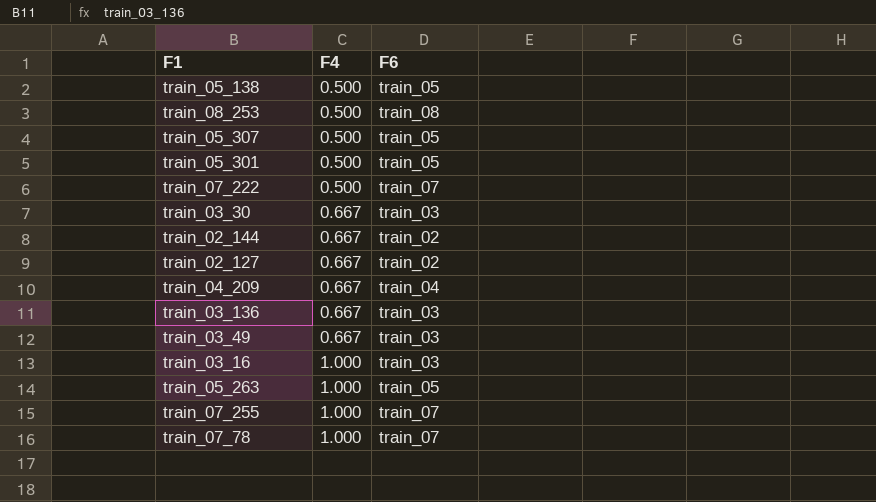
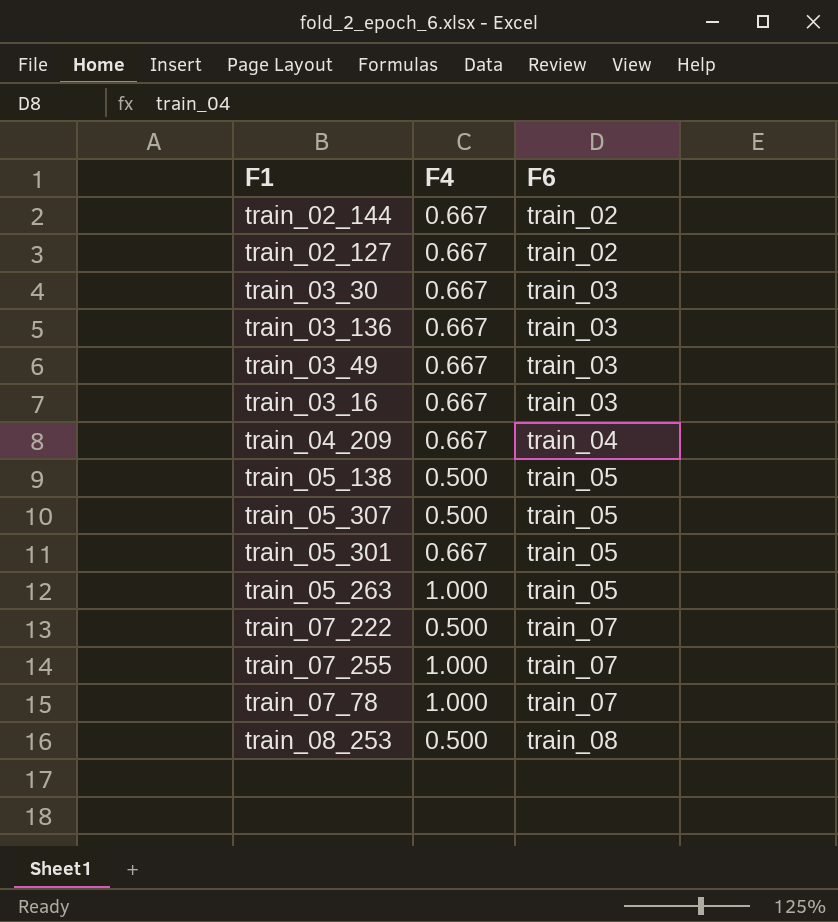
row order: F4 ascending -> F6 ascending
train_03_16 | F4: 1.000 -> 0.667
train_05_301 | F4: 0.500 -> 0.667

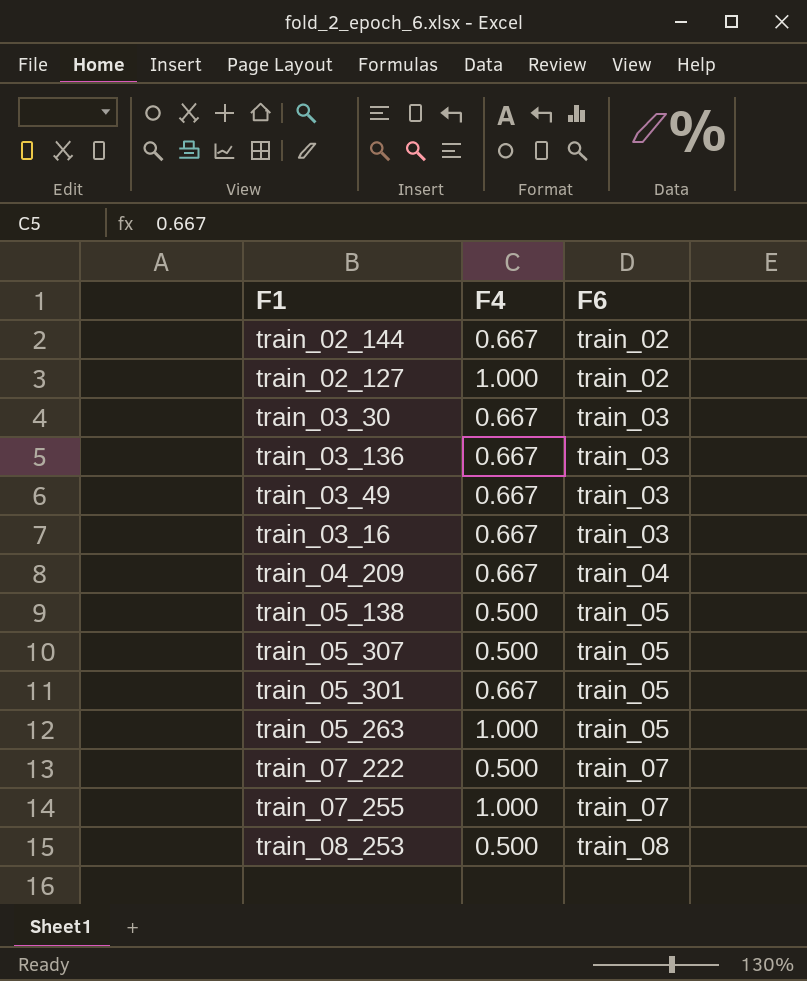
row train_07_78: 1.000 | train_07 -> none
train_02_127 | F4: 0.667 -> 1.000

